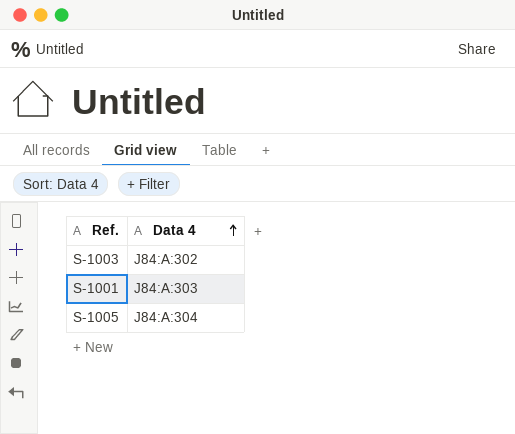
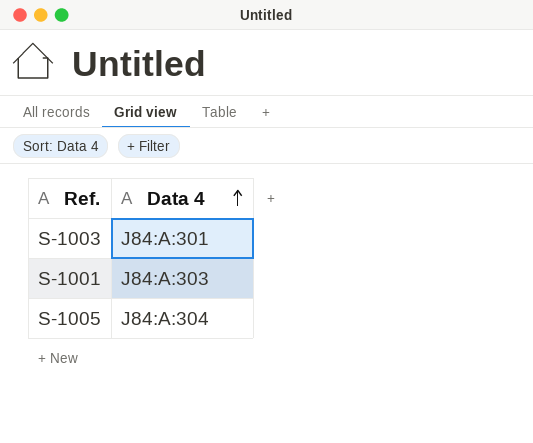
S-1003 | Data 4: J84:A:302 -> J84:A:301

